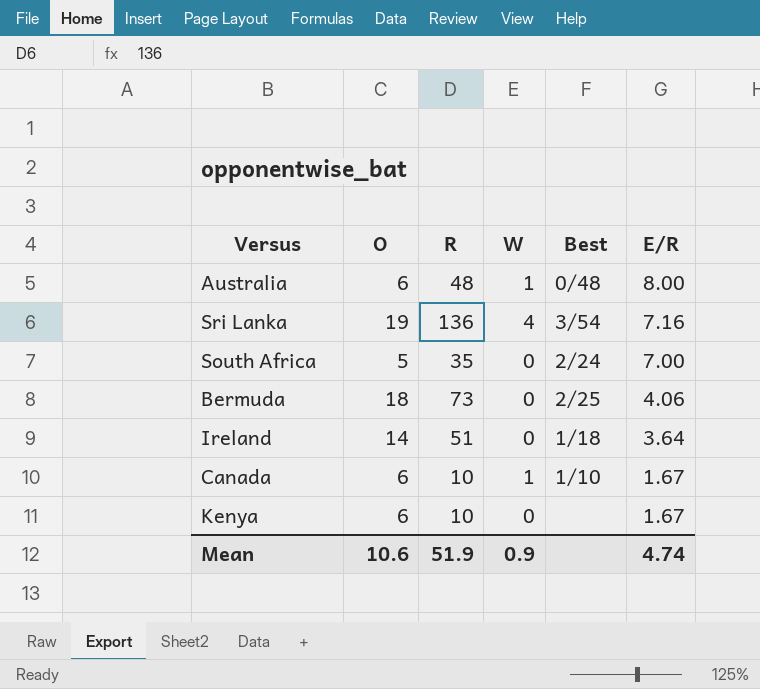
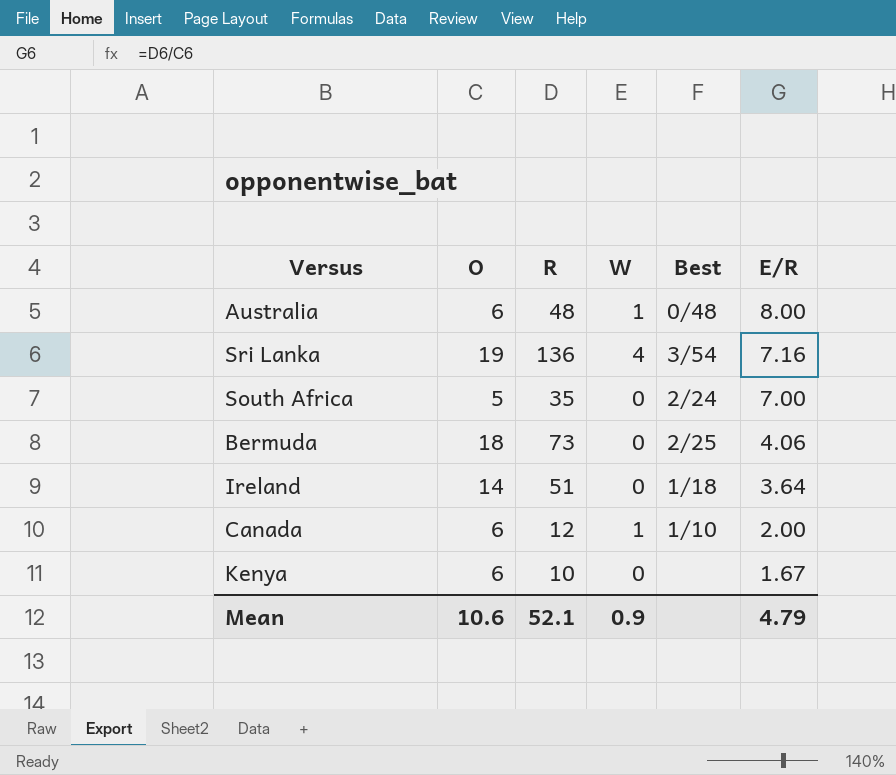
Canada | R: 10 -> 12
Canada | E/R: 1.67 -> 2.00
Mean | R: 51.9 -> 52.1
Mean | E/R: 4.74 -> 4.79

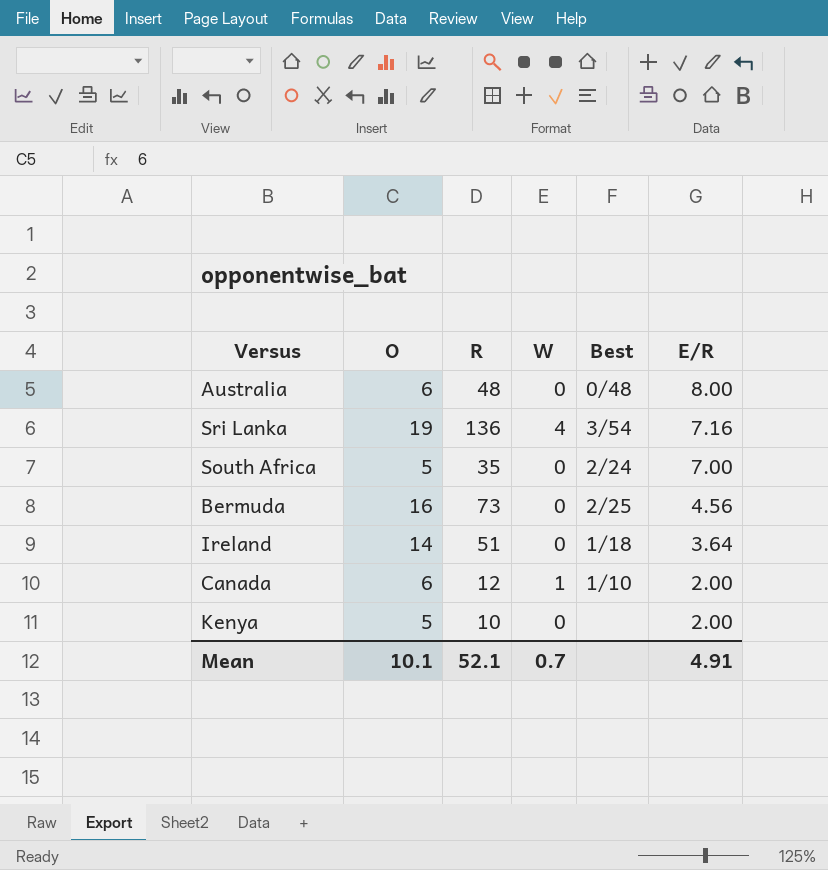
Australia | W: 1 -> 0
Bermuda | O: 18 -> 16
Bermuda | E/R: 4.06 -> 4.56
Kenya | O: 6 -> 5
Kenya | E/R: 1.67 -> 2.00
Mean | O: 10.6 -> 10.1
Mean | W: 0.9 -> 0.7
Mean | E/R: 4.79 -> 4.91

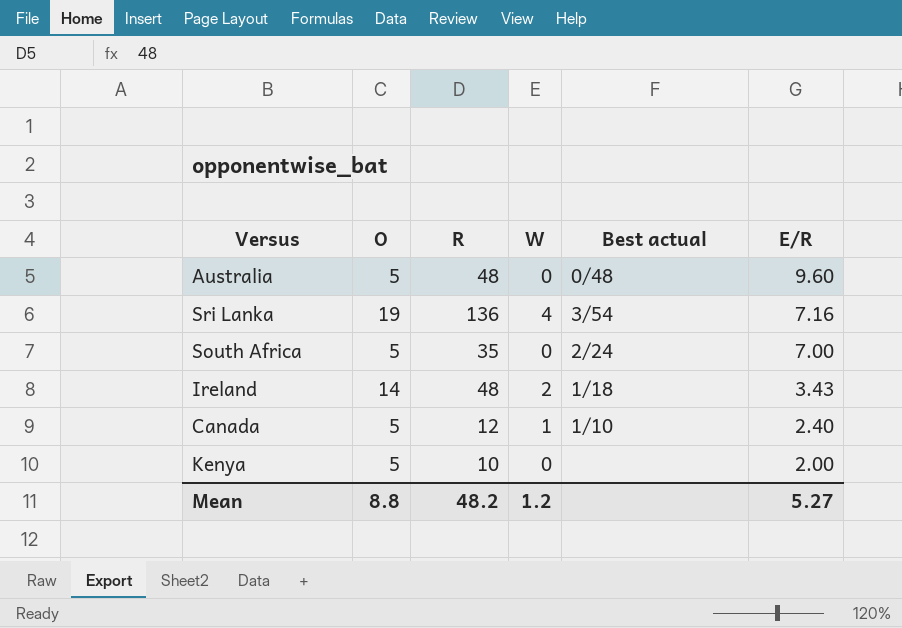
column name: Best -> Best actual
row Bermuda: 16 | 73 | 0 | 2/25 | 4.56 -> none
Australia | O: 6 -> 5
Australia | E/R: 8.00 -> 9.60
Ireland | R: 51 -> 48
Ireland | W: 0 -> 2
Ireland | E/R: 3.64 -> 3.43
Canada | O: 6 -> 5
Canada | E/R: 2.00 -> 2.40
Mean | O: 10.1 -> 8.8
Mean | R: 52.1 -> 48.2
Mean | W: 0.7 -> 1.2
Mean | E/R: 4.91 -> 5.27

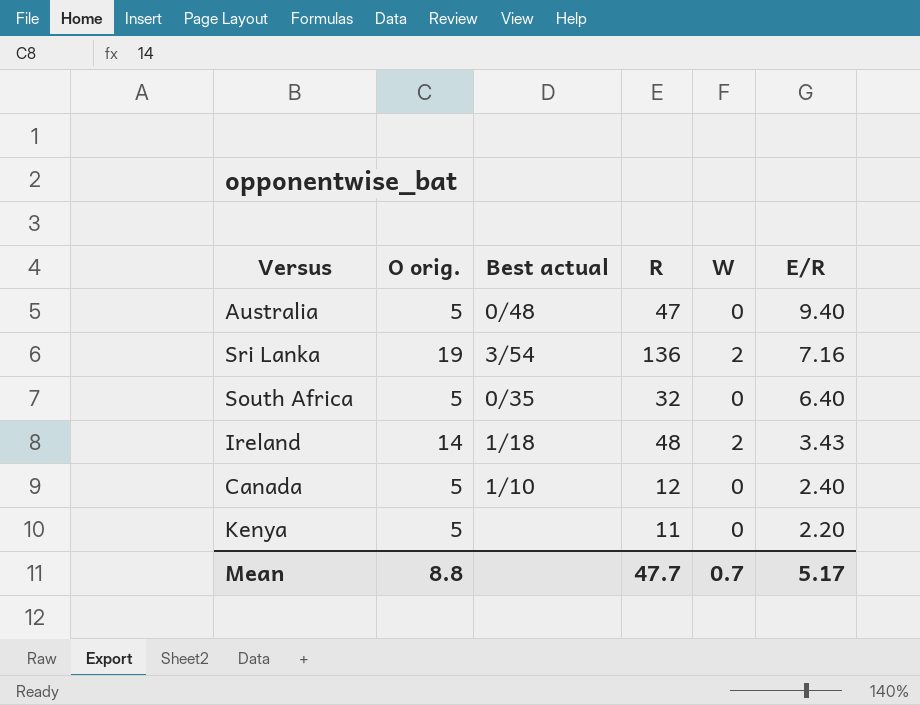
column name: O -> O orig.
column Best actual | position: 5 -> 3
Australia | R: 48 -> 47
Australia | E/R: 9.60 -> 9.40
Sri Lanka | W: 4 -> 2
South Africa | Best actual: 2/24 -> 0/35
South Africa | R: 35 -> 32
South Africa | E/R: 7.00 -> 6.40
Canada | W: 1 -> 0
Kenya | R: 10 -> 11
Kenya | E/R: 2.00 -> 2.20
Mean | R: 48.2 -> 47.7
Mean | W: 1.2 -> 0.7
Mean | E/R: 5.27 -> 5.17

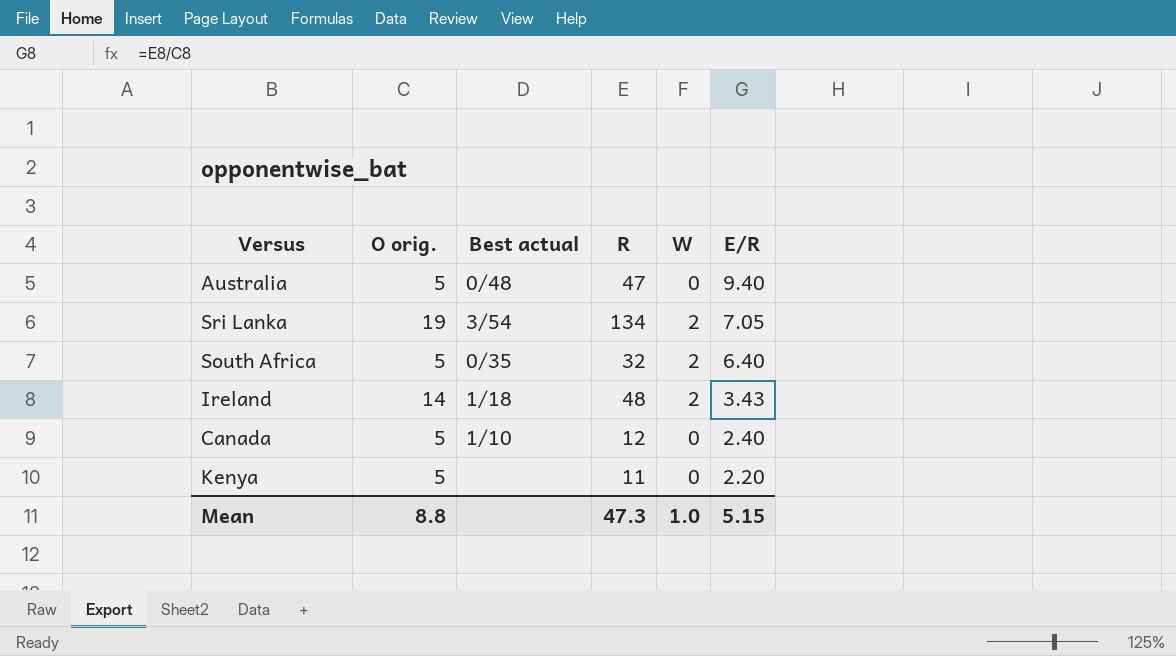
Sri Lanka | R: 136 -> 134
Sri Lanka | E/R: 7.16 -> 7.05
South Africa | W: 0 -> 2
Mean | R: 47.7 -> 47.3
Mean | W: 0.7 -> 1.0
Mean | E/R: 5.17 -> 5.15

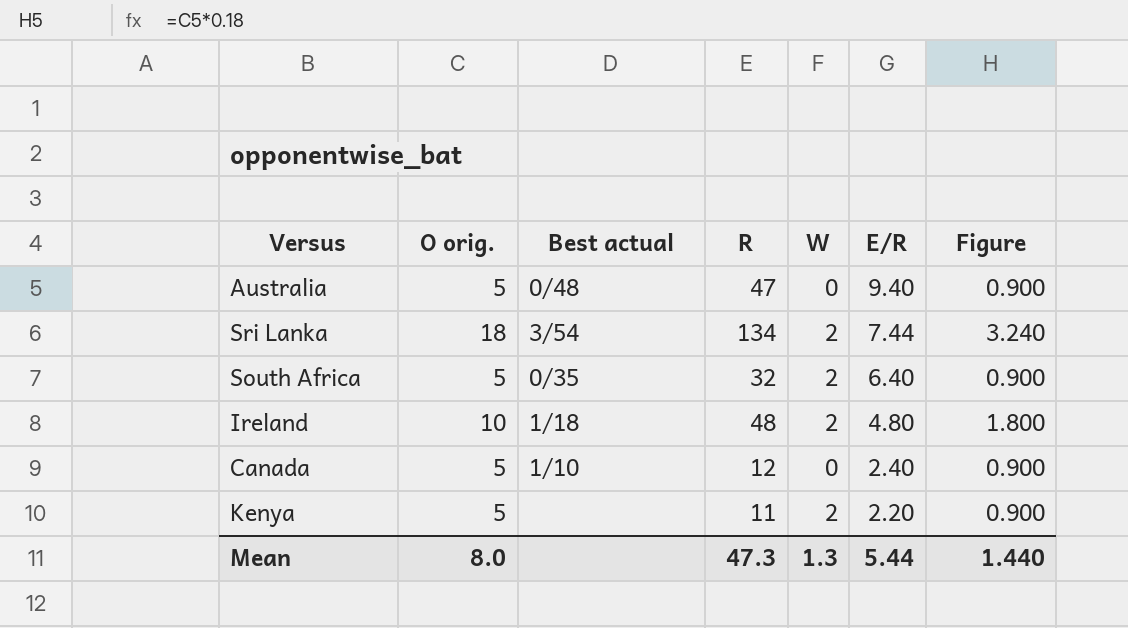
column Figure | formula: none -> [O orig.] * 0.18
Sri Lanka | O orig.: 19 -> 18
Sri Lanka | E/R: 7.05 -> 7.44
Ireland | O orig.: 14 -> 10
Ireland | E/R: 3.43 -> 4.80
Kenya | W: 0 -> 2
Mean | O orig.: 8.8 -> 8.0
Mean | W: 1.0 -> 1.3
Mean | E/R: 5.15 -> 5.44

